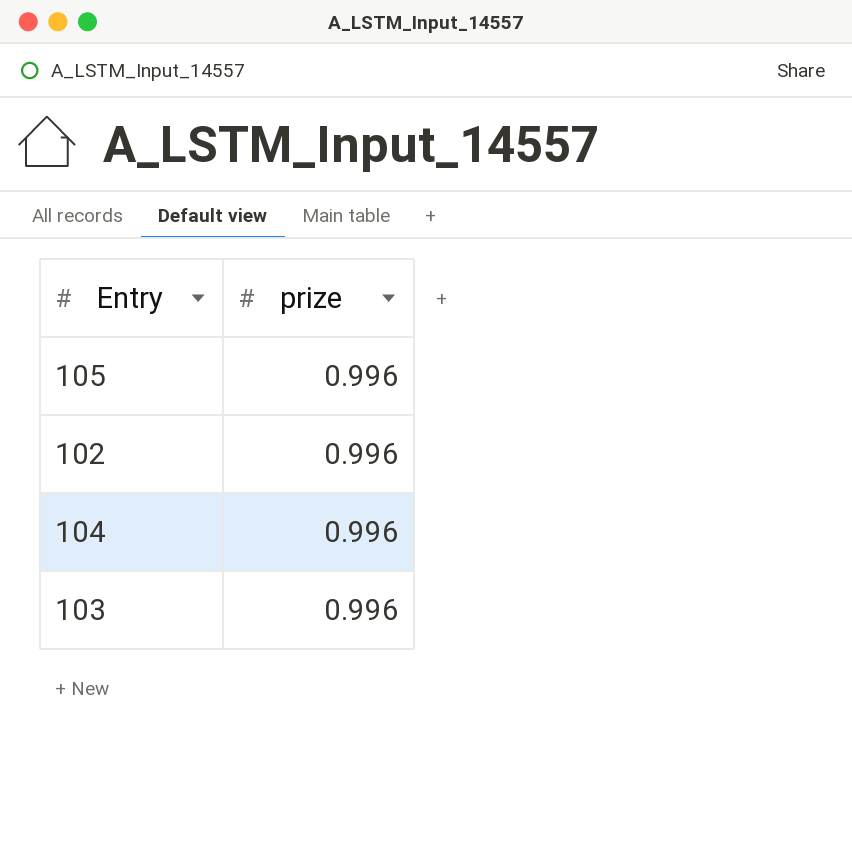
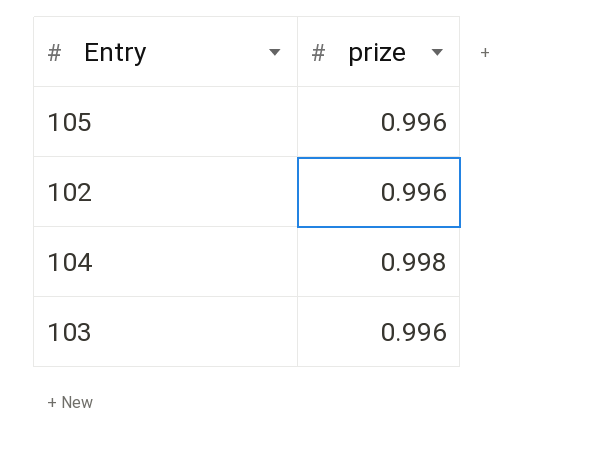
104 | prize: 0.996 -> 0.998

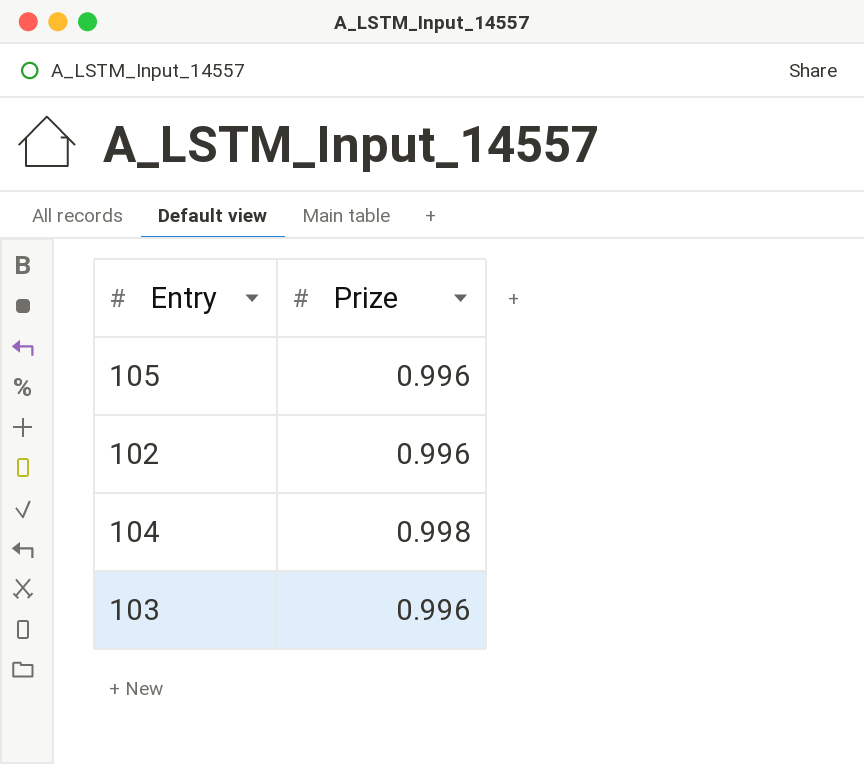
column name: prize -> Prize

